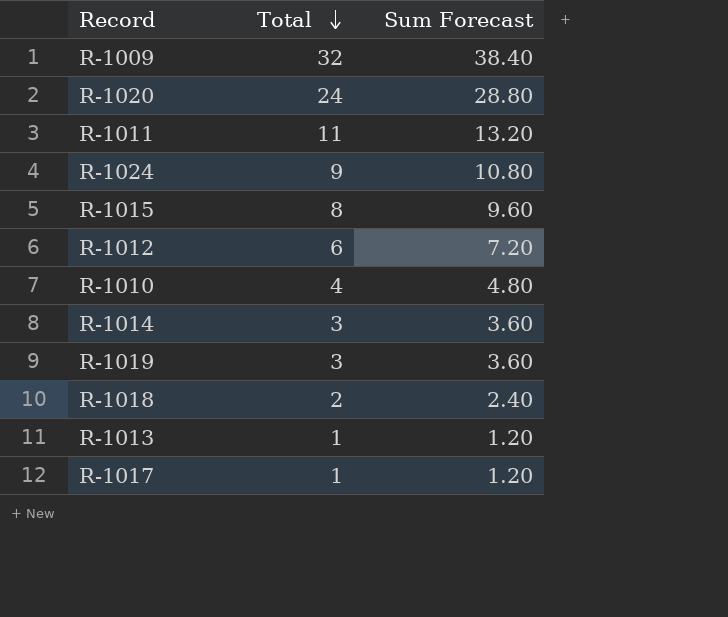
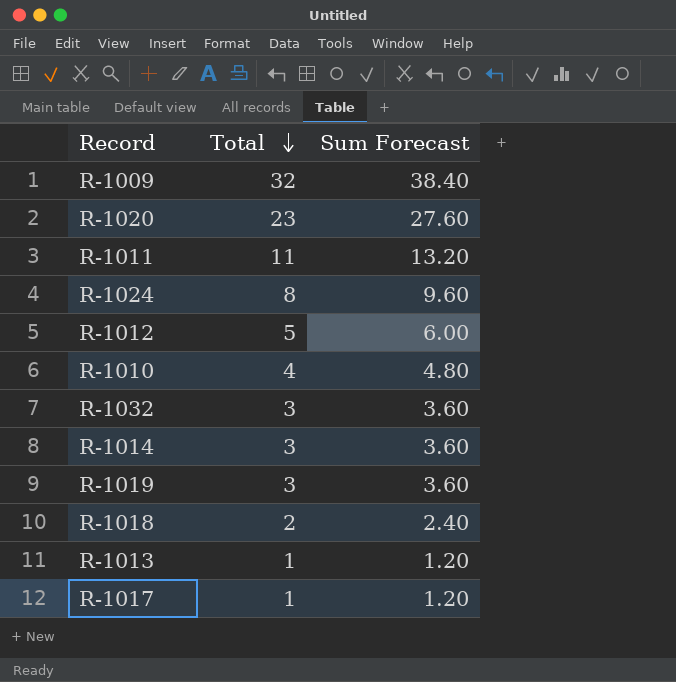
row R-1015: 8 | 9.60 -> none
R-1020 | Total: 24 -> 23
R-1020 | Sum Forecast: 28.80 -> 27.60
R-1024 | Total: 9 -> 8
R-1024 | Sum Forecast: 10.80 -> 9.60
R-1012 | Total: 6 -> 5
R-1012 | Sum Forecast: 7.20 -> 6.00
row R-1032: none -> 3 | 3.60

